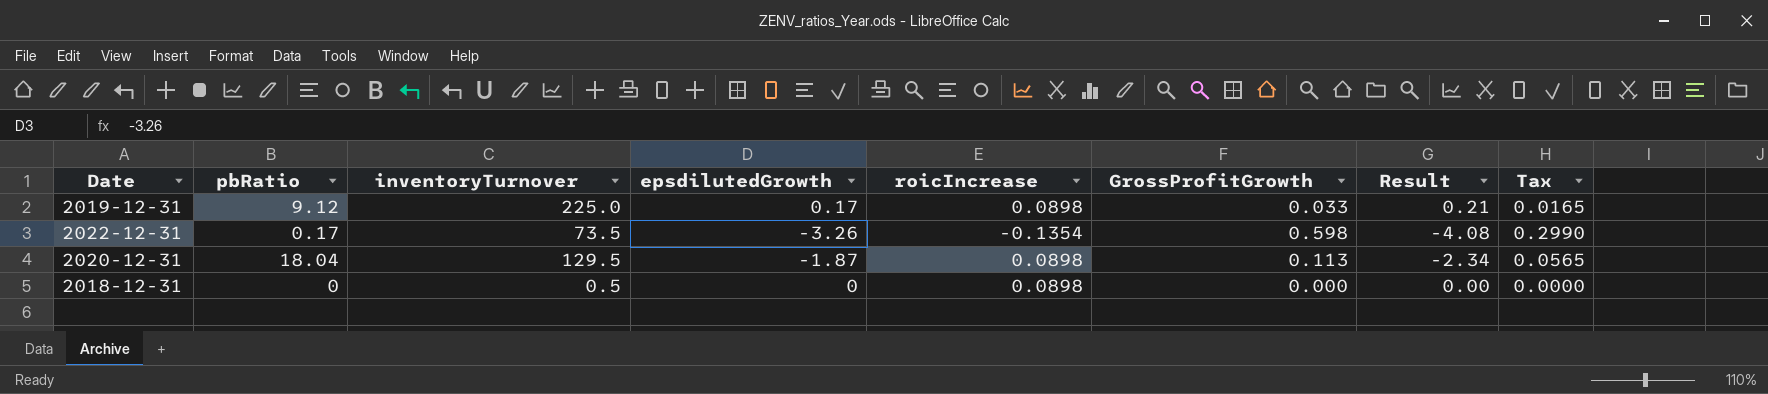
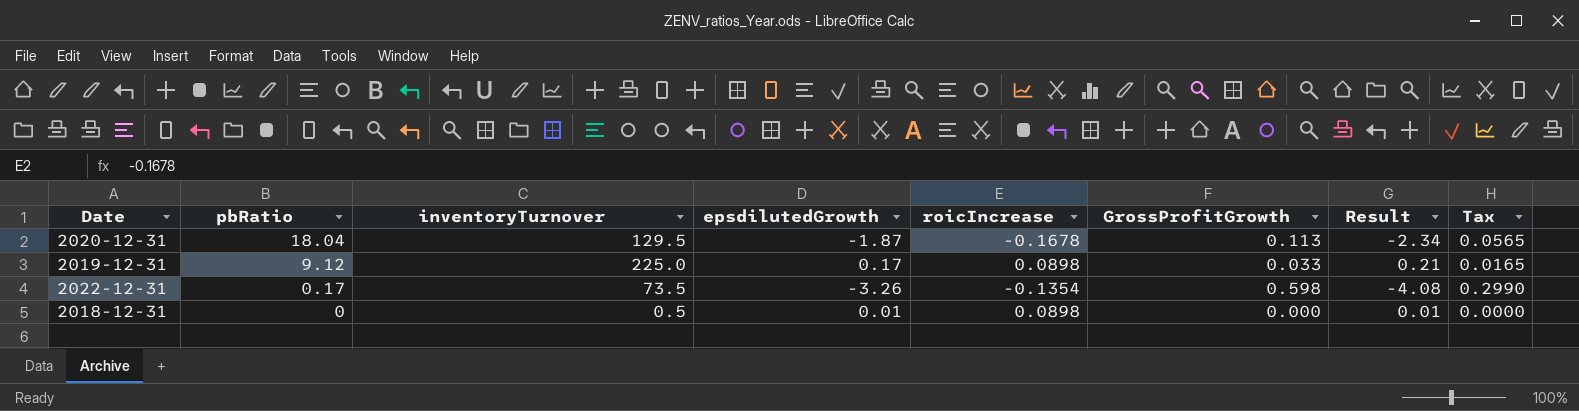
row order: none -> pbRatio descending
2020-12-31 | roicIncrease: 0.0898 -> -0.1678
2018-12-31 | epsdilutedGrowth: 0 -> 0.01
2018-12-31 | Result: 0.00 -> 0.01

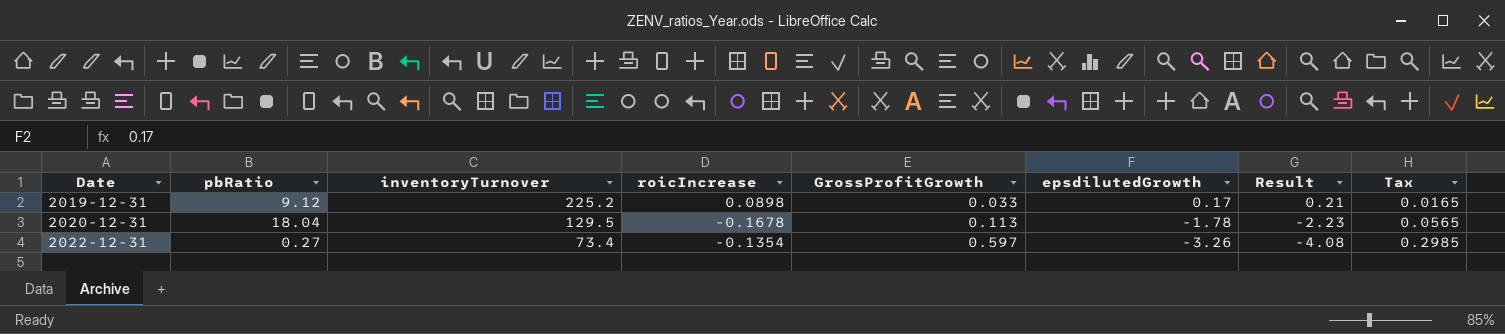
row order: pbRatio descending -> Date ascending
column epsdilutedGrowth | position: 4 -> 6
row 2018-12-31: 0 | 0.5 | 0.01 | 0.0898 | 0.000 | 0.01 | 0.0000 -> none
2019-12-31 | inventoryTurnover: 225.0 -> 225.2
2020-12-31 | epsdilutedGrowth: -1.87 -> -1.78
2020-12-31 | Result: -2.34 -> -2.23
2022-12-31 | pbRatio: 0.17 -> 0.27
2022-12-31 | inventoryTurnover: 73.5 -> 73.4
2022-12-31 | GrossProfitGrowth: 0.598 -> 0.597
2022-12-31 | Tax: 0.2990 -> 0.2985

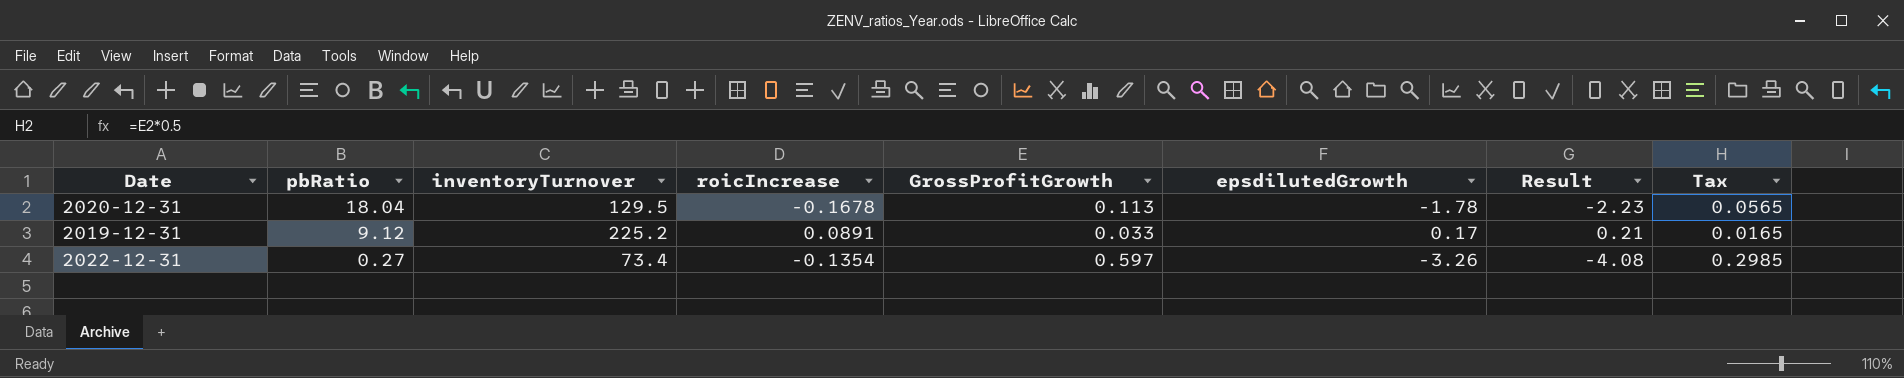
row order: Date ascending -> pbRatio descending
2019-12-31 | roicIncrease: 0.0898 -> 0.0891

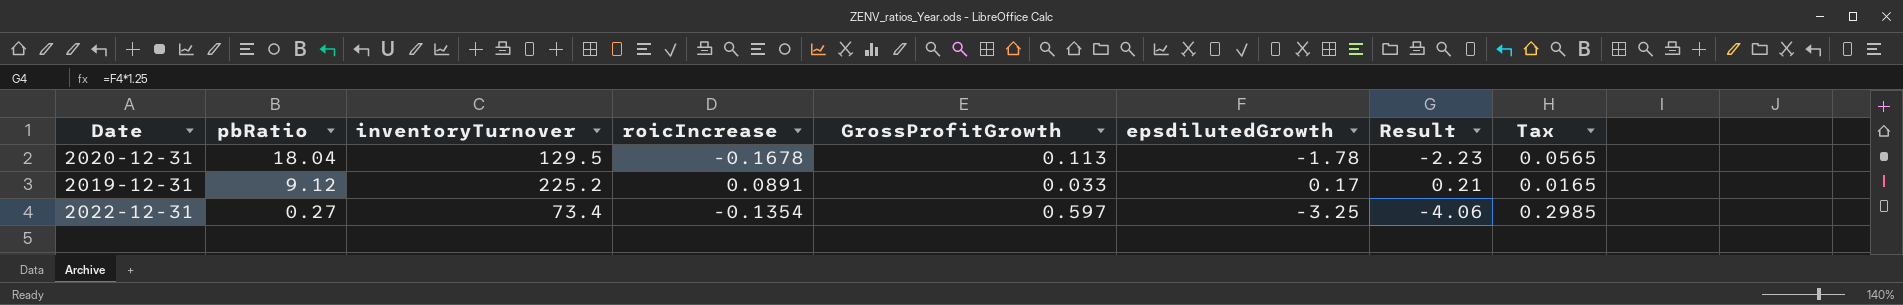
2022-12-31 | epsdilutedGrowth: -3.26 -> -3.25
2022-12-31 | Result: -4.08 -> -4.06

